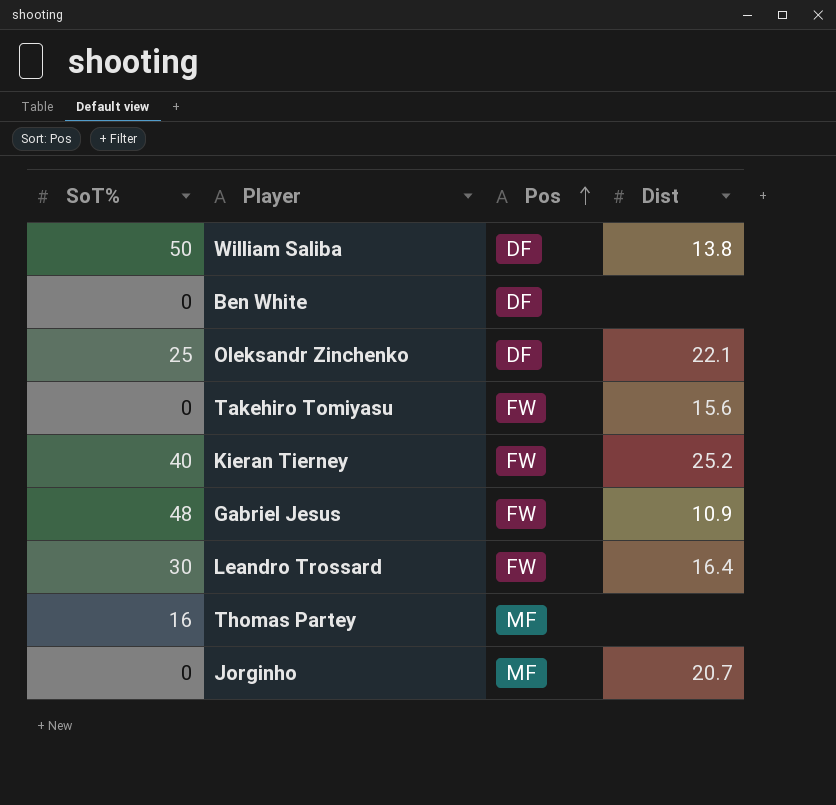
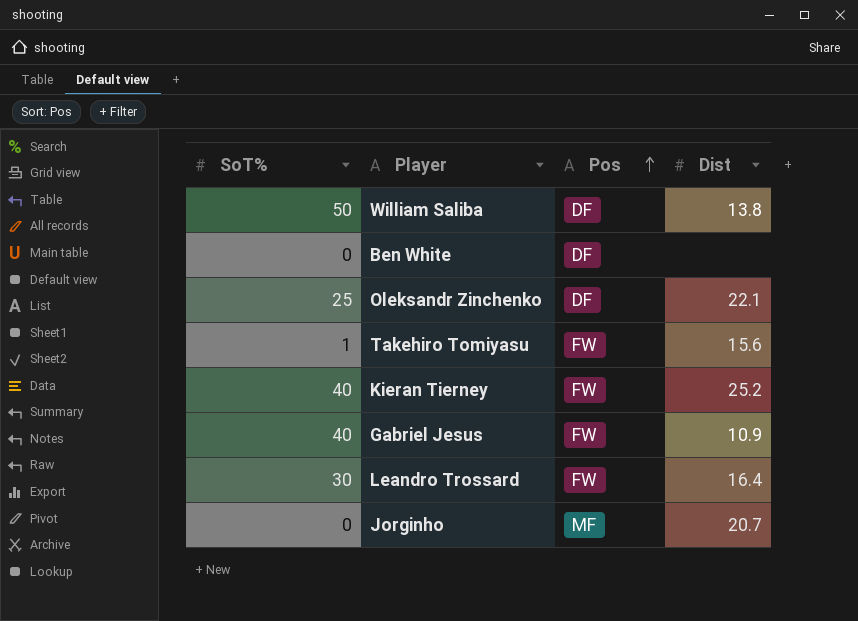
row Thomas Partey: 16 | MF | none -> none
Takehiro Tomiyasu | SoT%: 0 -> 1
Gabriel Jesus | SoT%: 48 -> 40

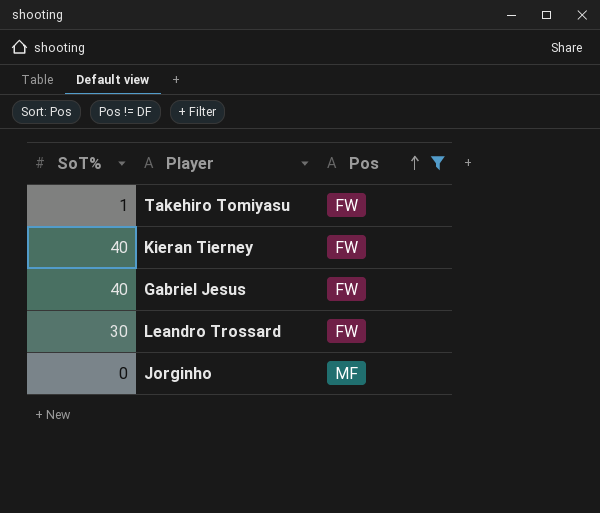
filter: none -> Pos != DF
column Dist | position: 4 -> none

